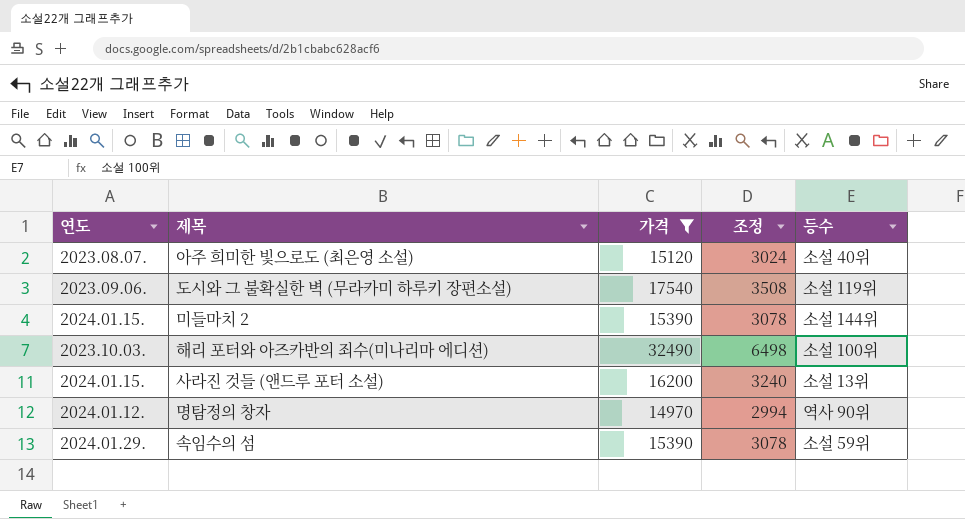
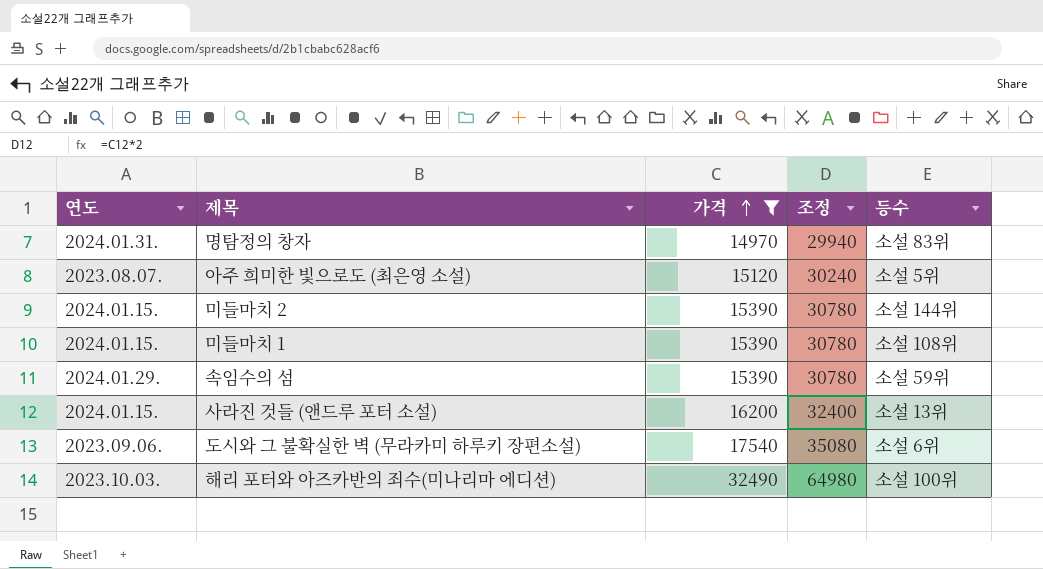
row order: none -> 가격 ascending
column 조정 | formula: [가격] * 0.2 -> [가격] * 2
명탐정의 창자 | 연도: 2024.01.12. -> 2024.01.31.
명탐정의 창자 | 등수: 역사 90위 -> 소설 83위
아주 희미한 빛으로도 (최은영 소설) | 등수: 소설 40위 -> 소설 5위
row 미들마치 1: none -> 2024.01.15. | 15390 | 30780 | 소설 108위
도시와 그 불확실한 벽 (무라카미 하루키 장편소설) | 등수: 소설 119위 -> 소설 6위

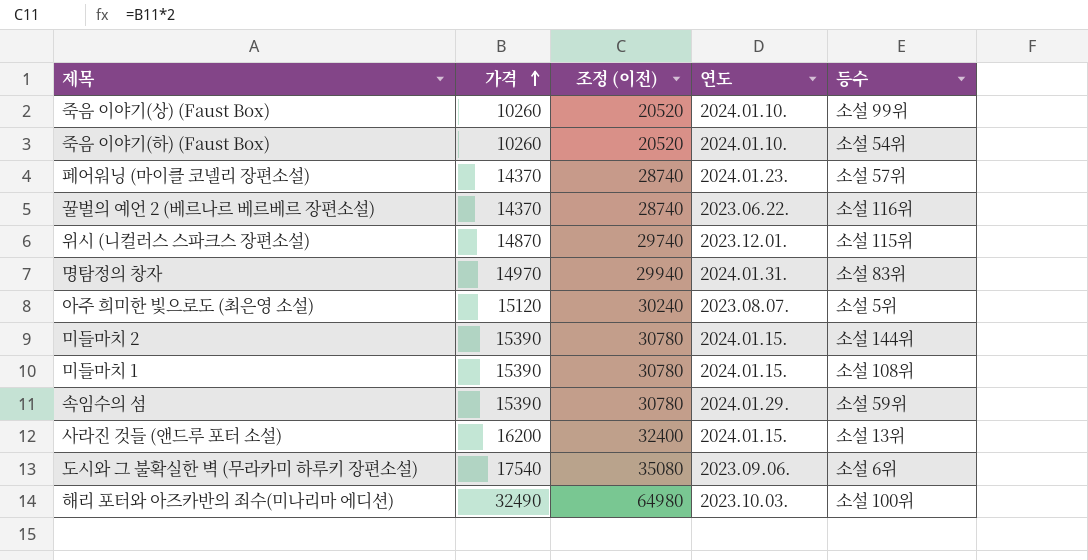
filter: 가격 >= 14970 -> none
column name: 조정 -> 조정 (이전)
column 연도 | position: 1 -> 4

